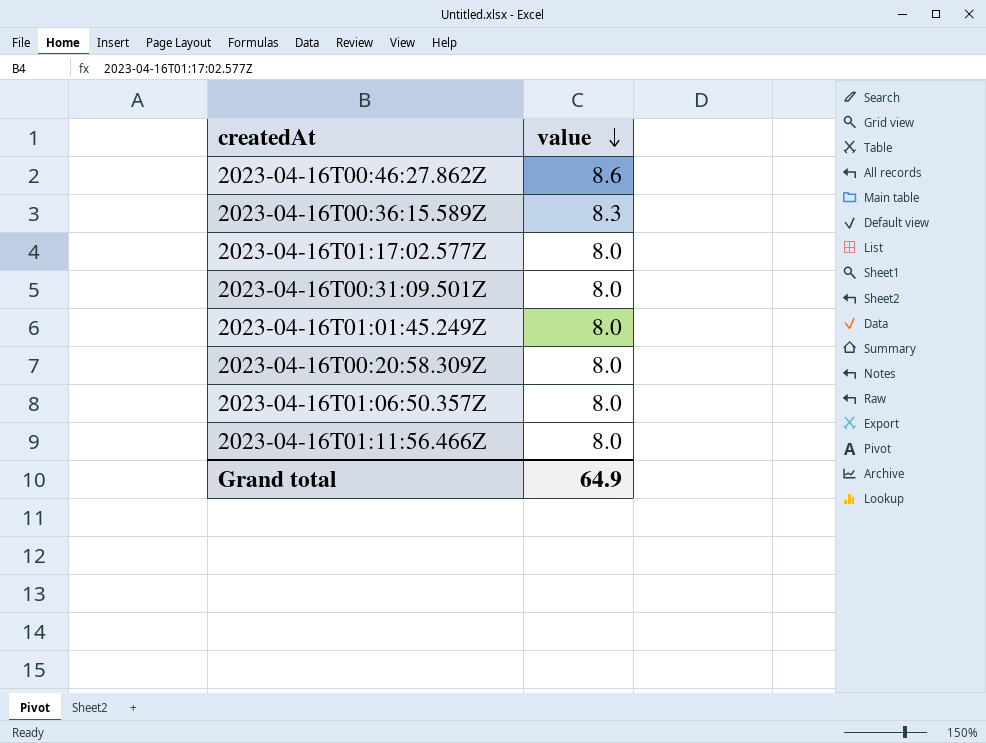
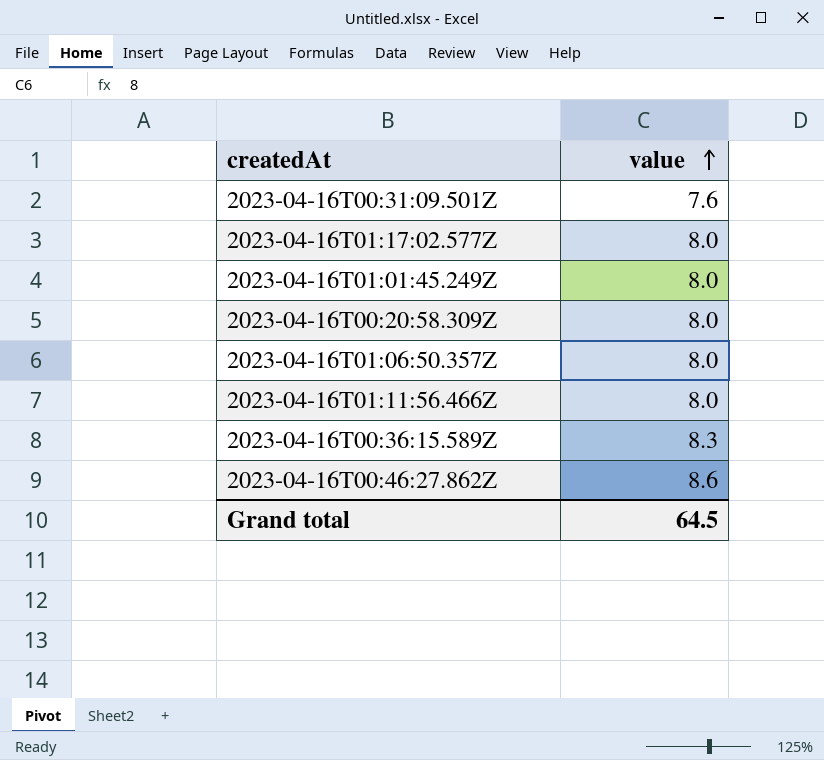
row order: value descending -> value ascending
2023-04-16T00:31:09.501Z | value: 8.0 -> 7.6
Grand total | value: 64.9 -> 64.5

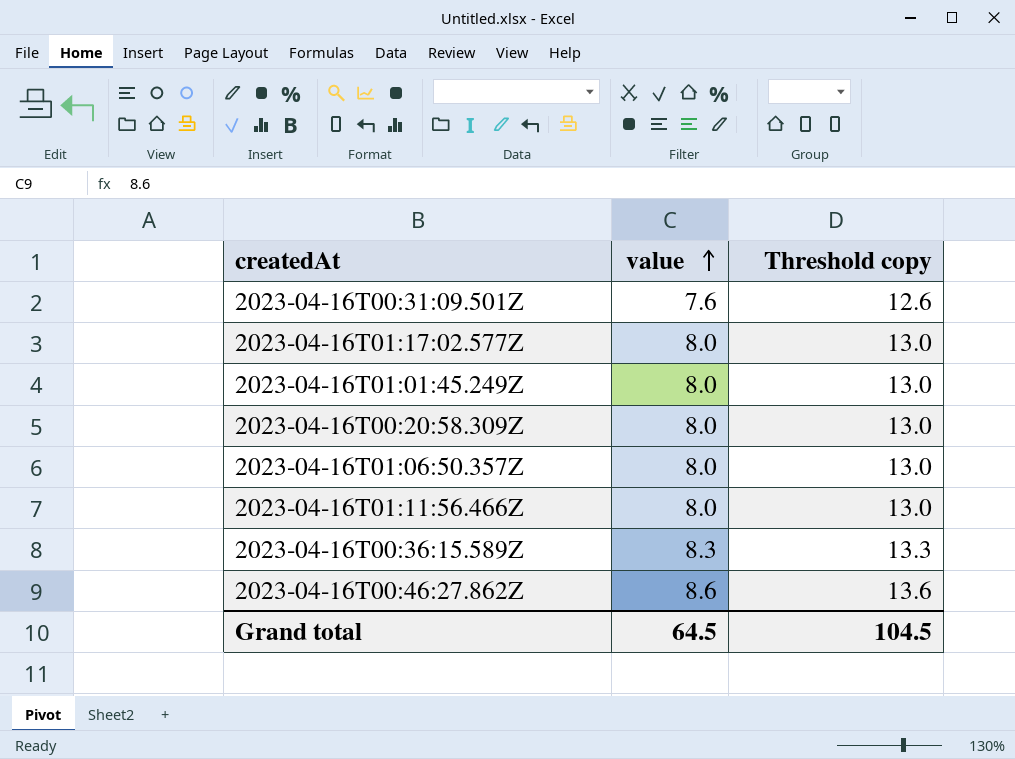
column Threshold copy | formula: none -> [value] + 5

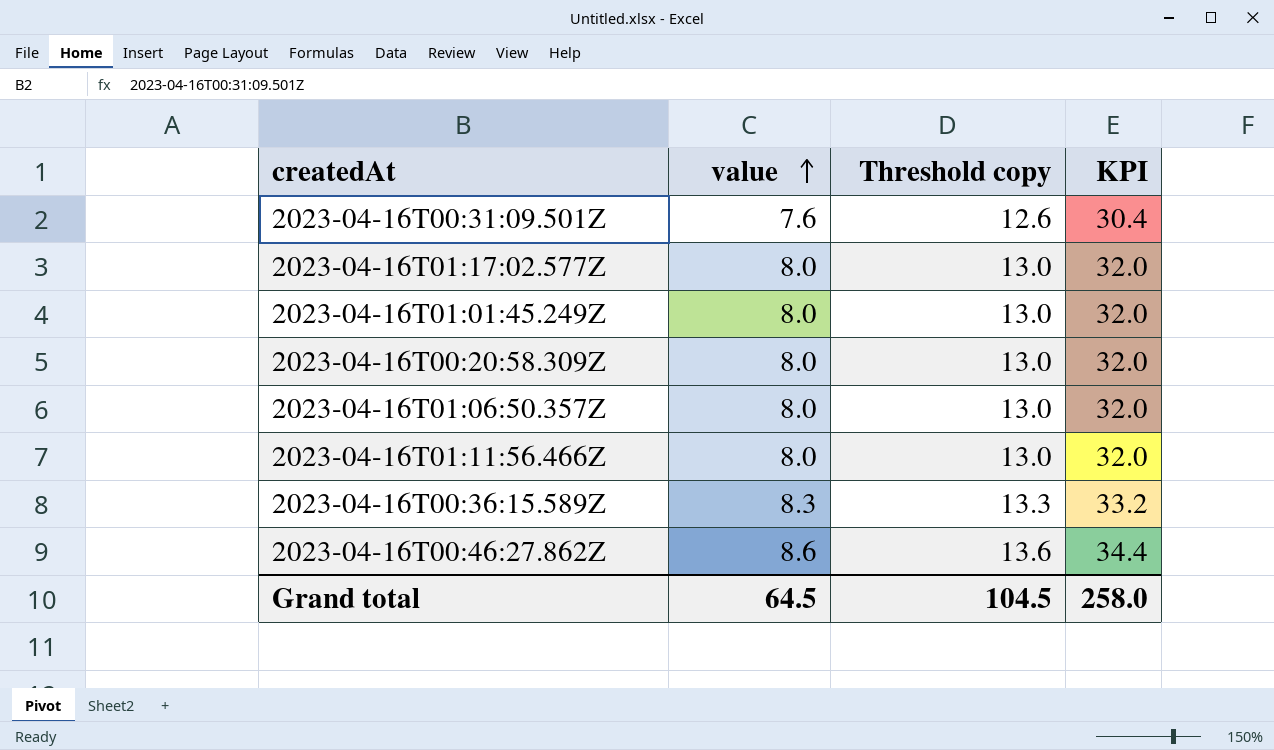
column KPI | formula: none -> [value] * 4

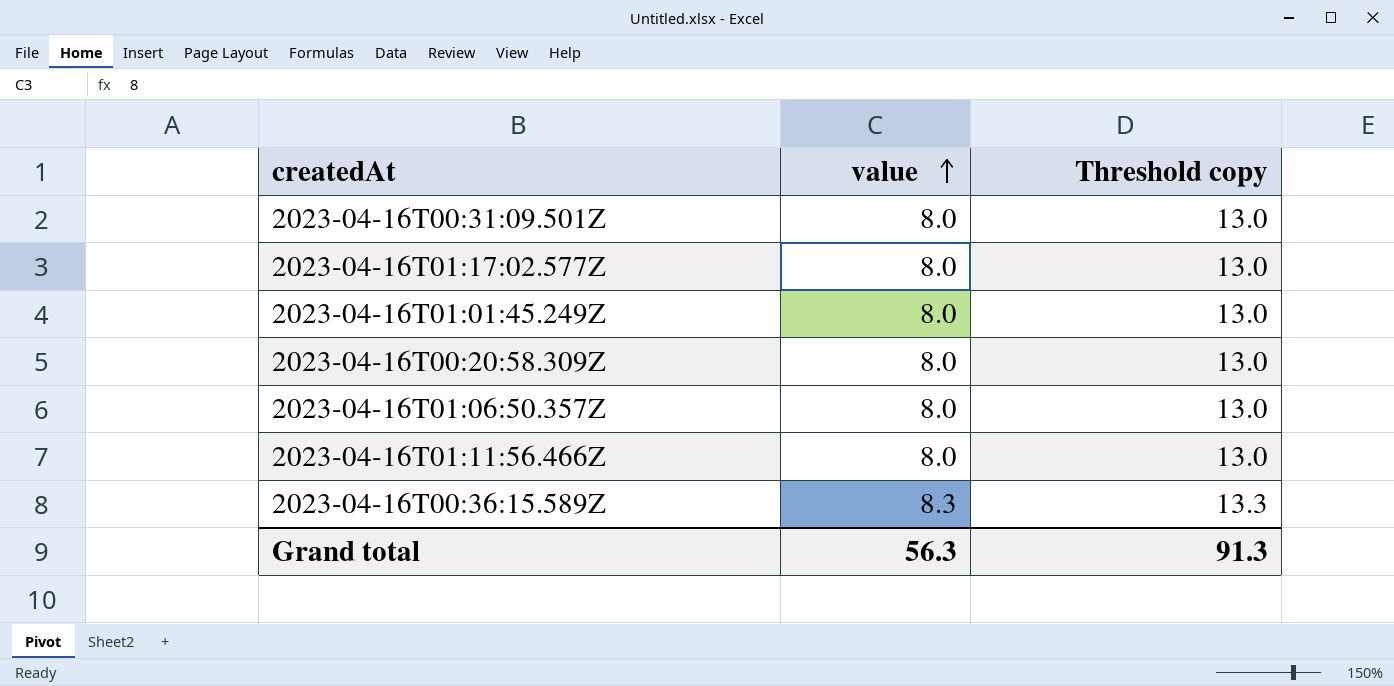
column KPI | formula: [value] * 4 -> none
row 2023-04-16T00:46:27.862Z: 8.6 | 13.6 | 34.4 -> none
2023-04-16T00:31:09.501Z | value: 7.6 -> 8.0
2023-04-16T00:31:09.501Z | Threshold copy: 12.6 -> 13.0
Grand total | value: 64.5 -> 56.3
Grand total | Threshold copy: 104.5 -> 91.3

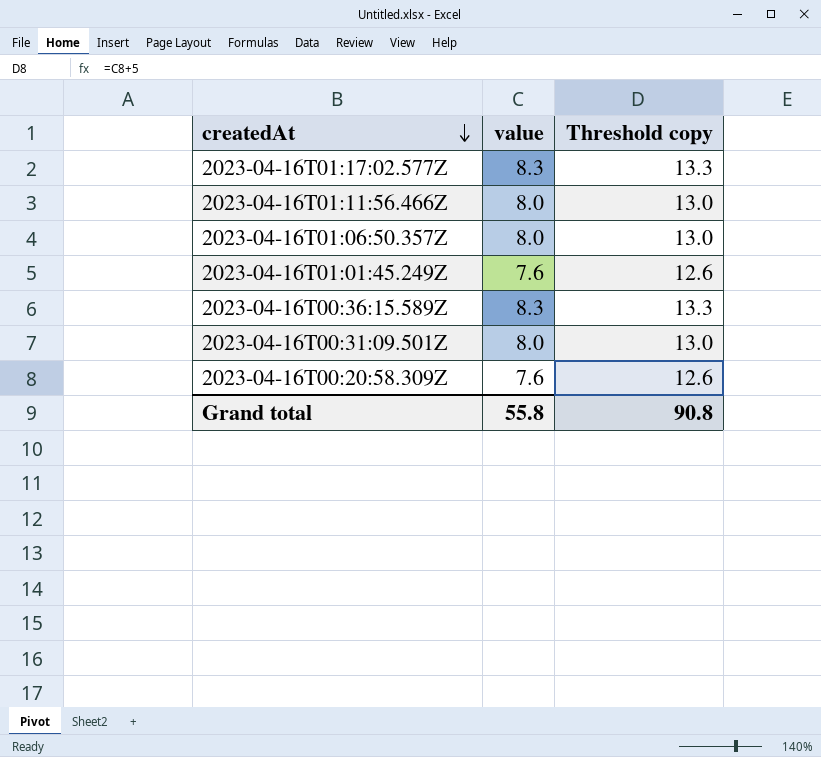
row order: value ascending -> createdAt descending
2023-04-16T01:17:02.577Z | value: 8.0 -> 8.3
2023-04-16T01:17:02.577Z | Threshold copy: 13.0 -> 13.3
2023-04-16T01:01:45.249Z | value: 8.0 -> 7.6
2023-04-16T01:01:45.249Z | Threshold copy: 13.0 -> 12.6
2023-04-16T00:20:58.309Z | value: 8.0 -> 7.6
2023-04-16T00:20:58.309Z | Threshold copy: 13.0 -> 12.6
Grand total | value: 56.3 -> 55.8
Grand total | Threshold copy: 91.3 -> 90.8

